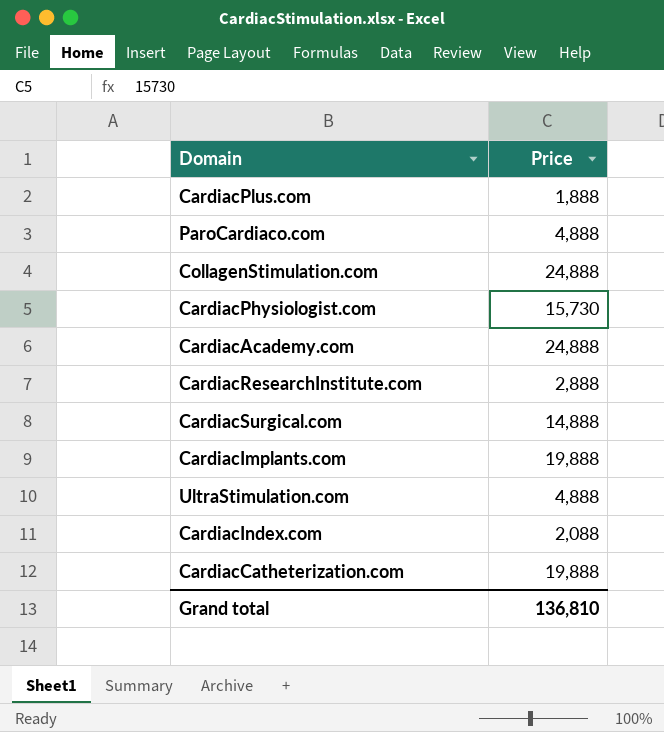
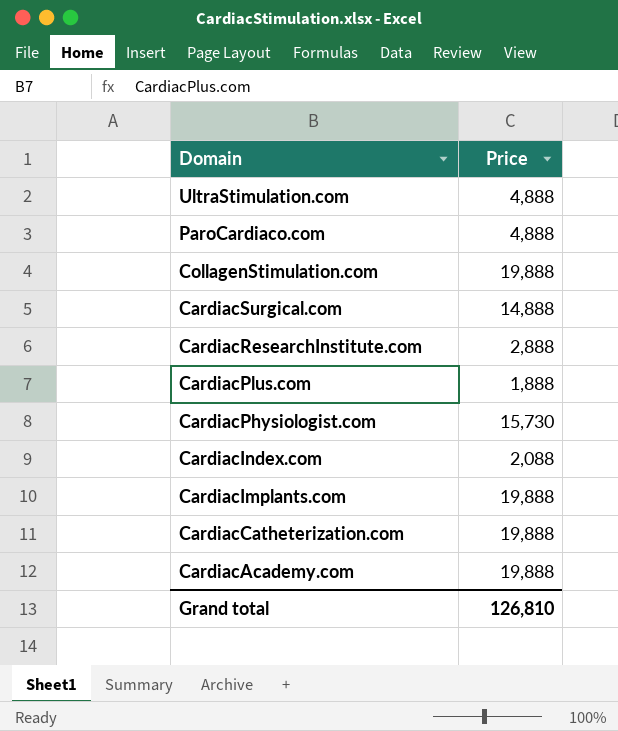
row order: none -> Domain descending
CollagenStimulation.com | Price: 24,888 -> 19,888
CardiacAcademy.com | Price: 24,888 -> 19,888
Grand total | Price: 136,810 -> 126,810

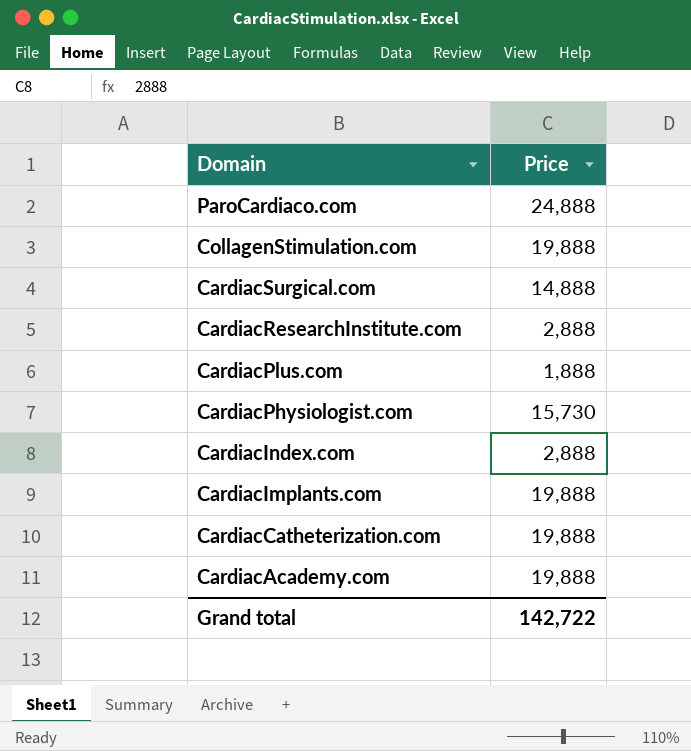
row UltraStimulation.com: 4,888 -> none
ParoCardiaco.com | Price: 4,888 -> 24,888
CardiacIndex.com | Price: 2,088 -> 2,888
Grand total | Price: 126,810 -> 142,722

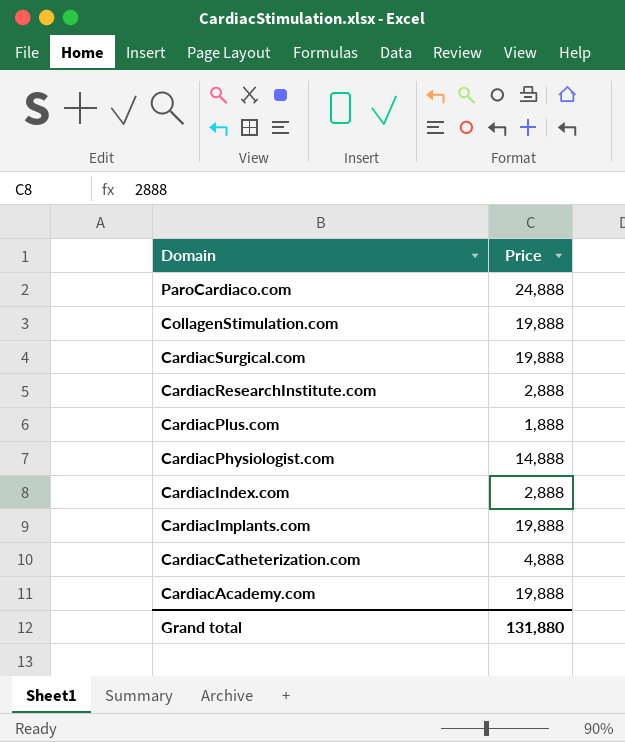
CardiacSurgical.com | Price: 14,888 -> 19,888
CardiacPhysiologist.com | Price: 15,730 -> 14,888
CardiacCatheterization.com | Price: 19,888 -> 4,888
Grand total | Price: 142,722 -> 131,880

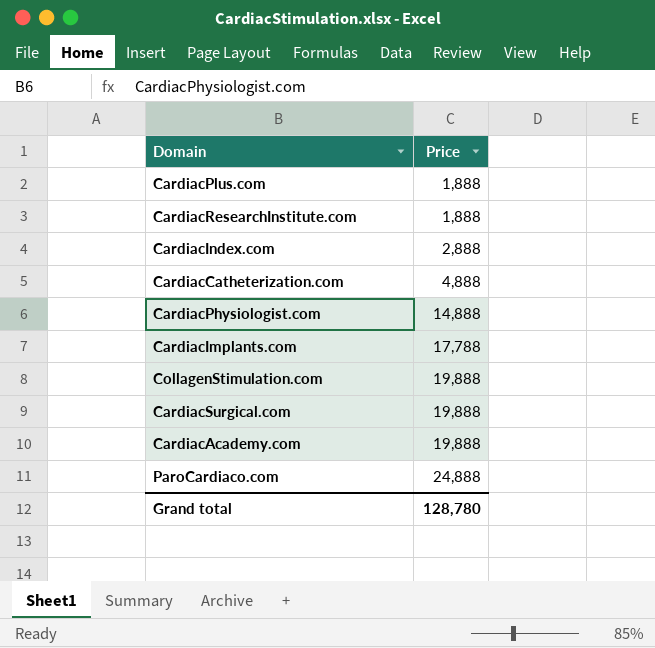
row order: Domain descending -> Price ascending
CardiacResearchInstitute.com | Price: 2,888 -> 1,888
CardiacImplants.com | Price: 19,888 -> 17,788
Grand total | Price: 131,880 -> 128,780

